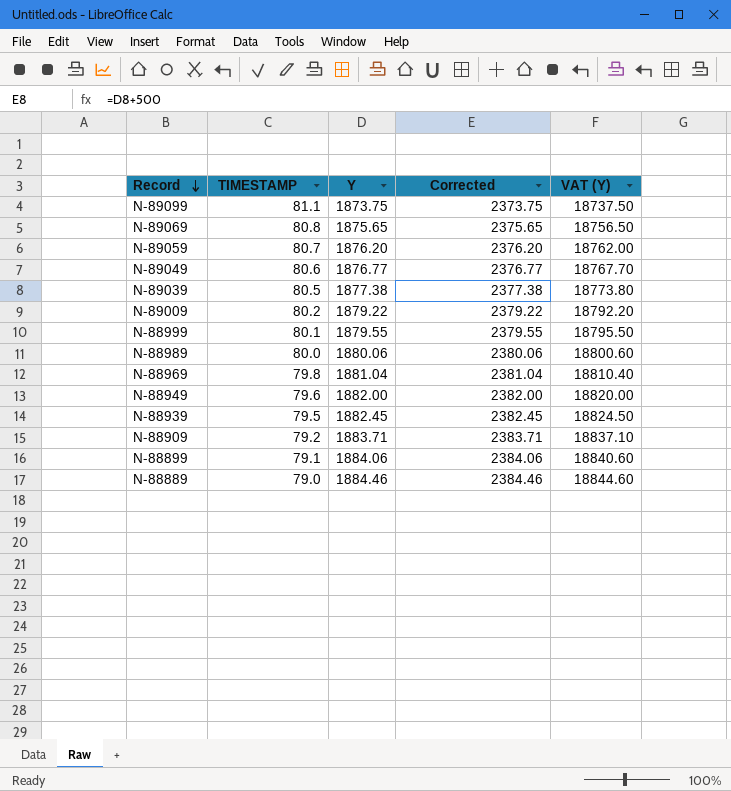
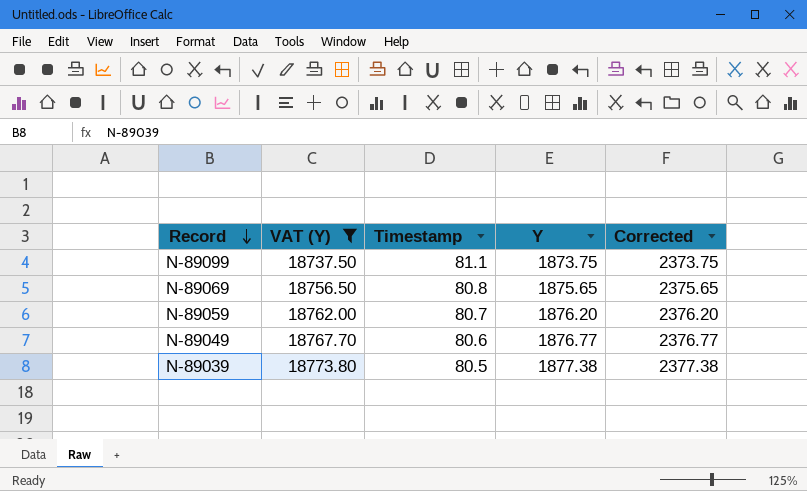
filter: none -> VAT (Y) <= 18773.80
column VAT (Y) | position: 5 -> 2
column name: TIMESTAMP -> Timestamp

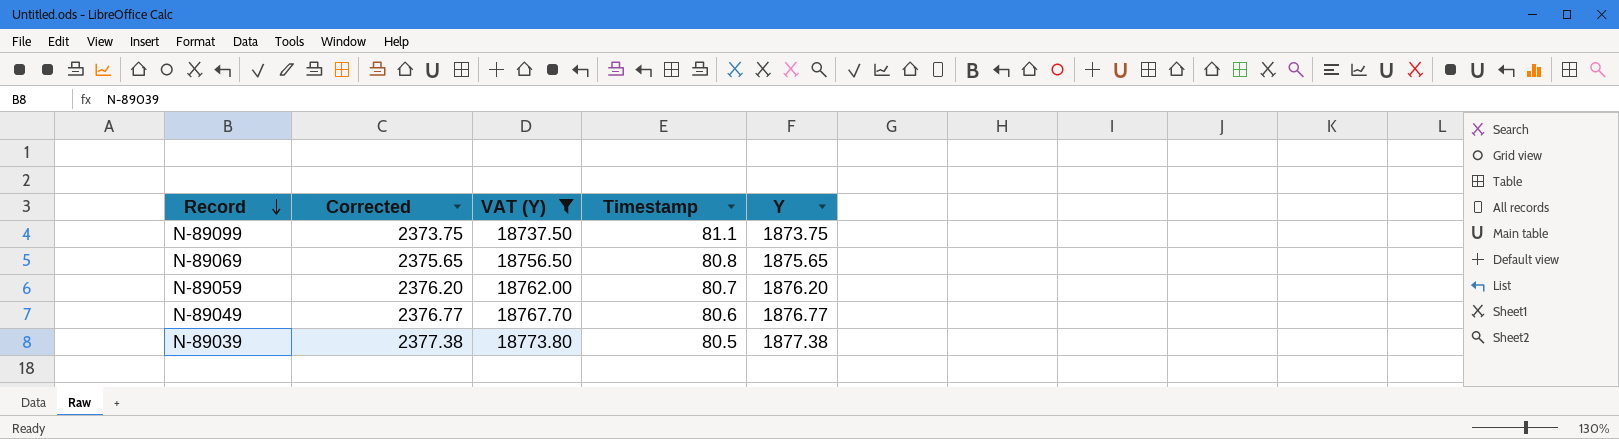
column Corrected | position: 5 -> 2

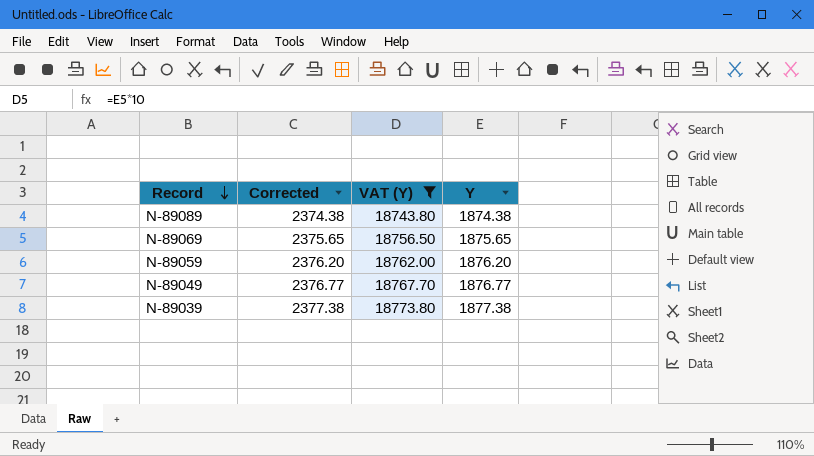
column Timestamp | position: 4 -> none
row N-89099: 2373.75 | 18737.50 | 81.1 | 1873.75 -> none
row N-89089: none -> 2374.38 | 18743.80 | 1874.38

